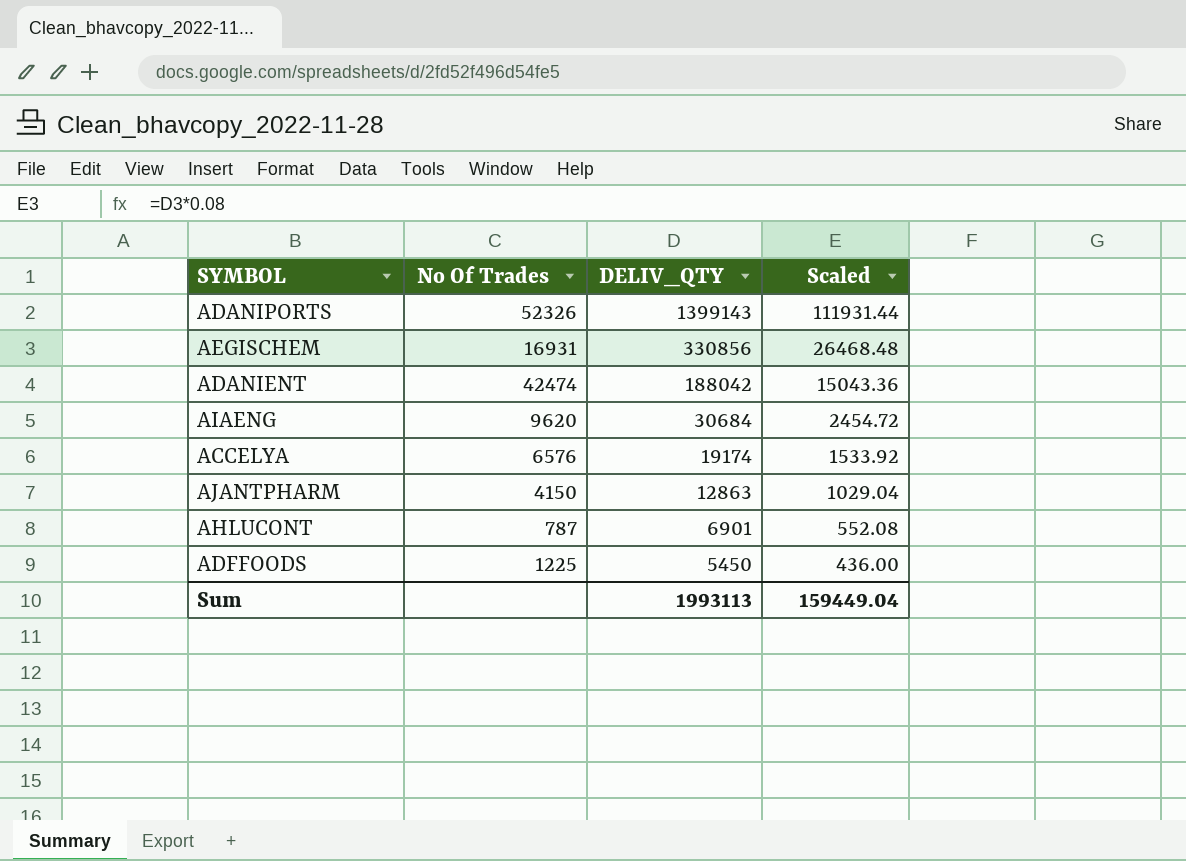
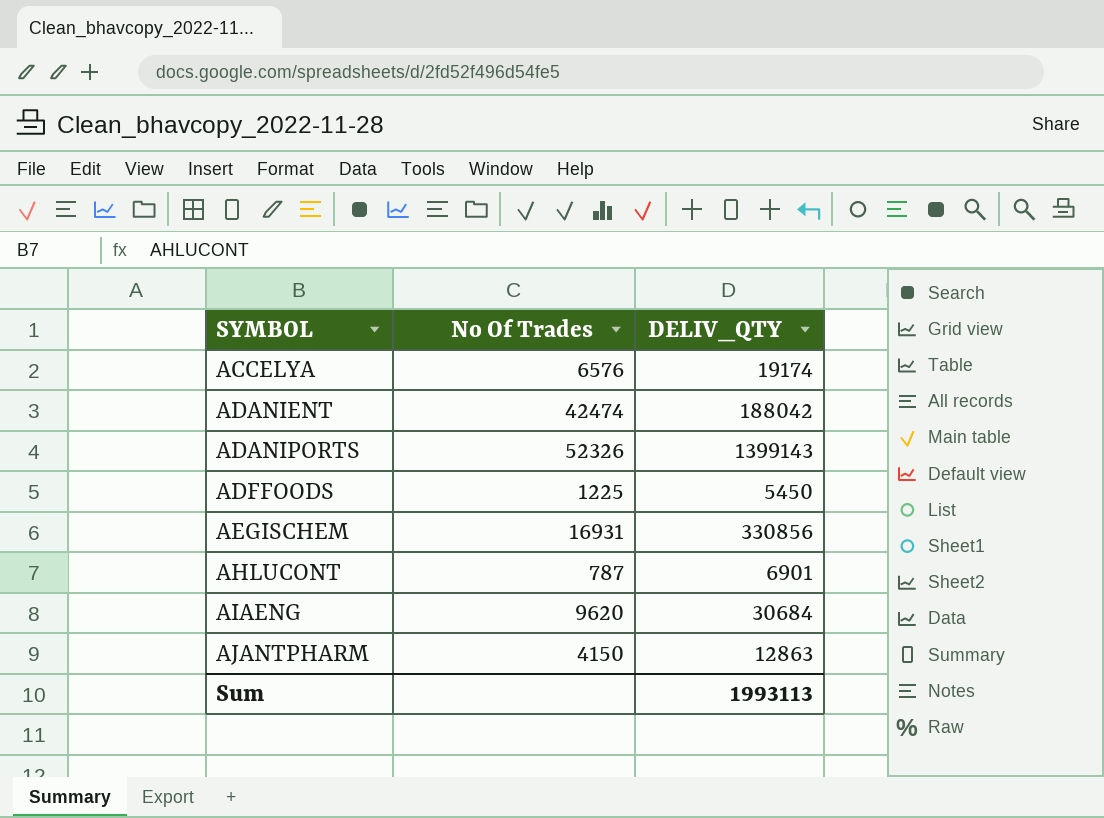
row order: DELIV_QTY descending -> SYMBOL ascending
column Scaled | formula: [DELIV_QTY] * 0.08 -> none

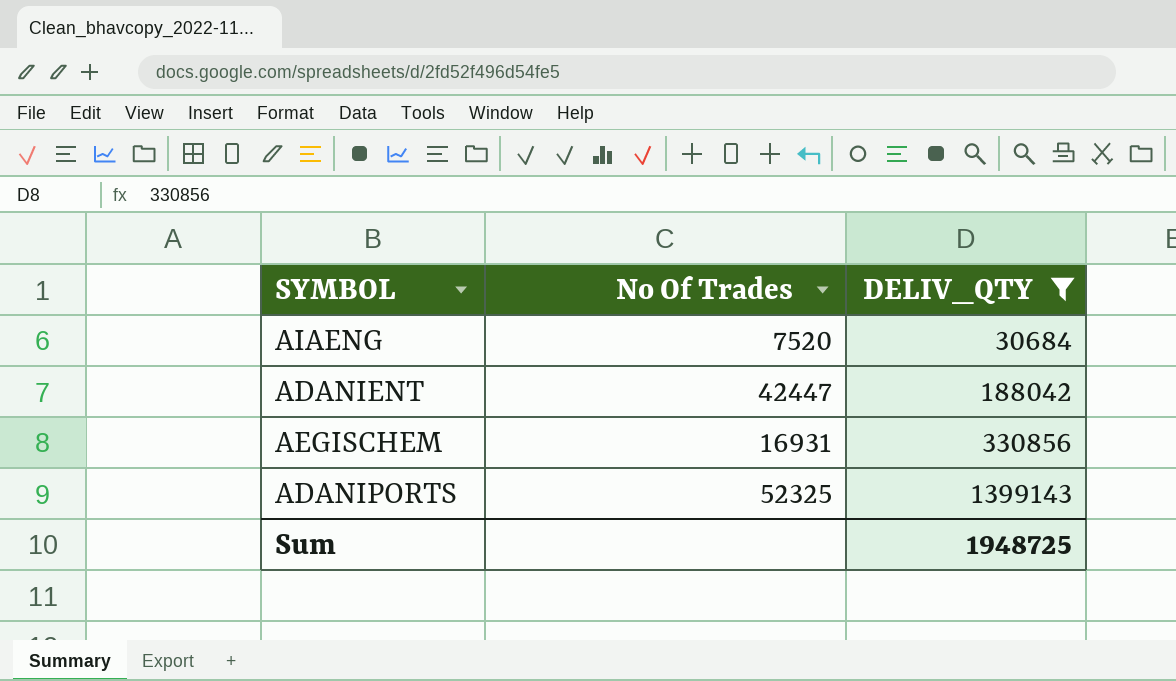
filter: none -> DELIV_QTY >= 30684
row order: SYMBOL ascending -> DELIV_QTY ascending
AIAENG | No Of Trades: 9620 -> 7520
ADANIENT | No Of Trades: 42474 -> 42447
ADANIPORTS | No Of Trades: 52326 -> 52325
Sum | DELIV_QTY: 1993113 -> 1948725

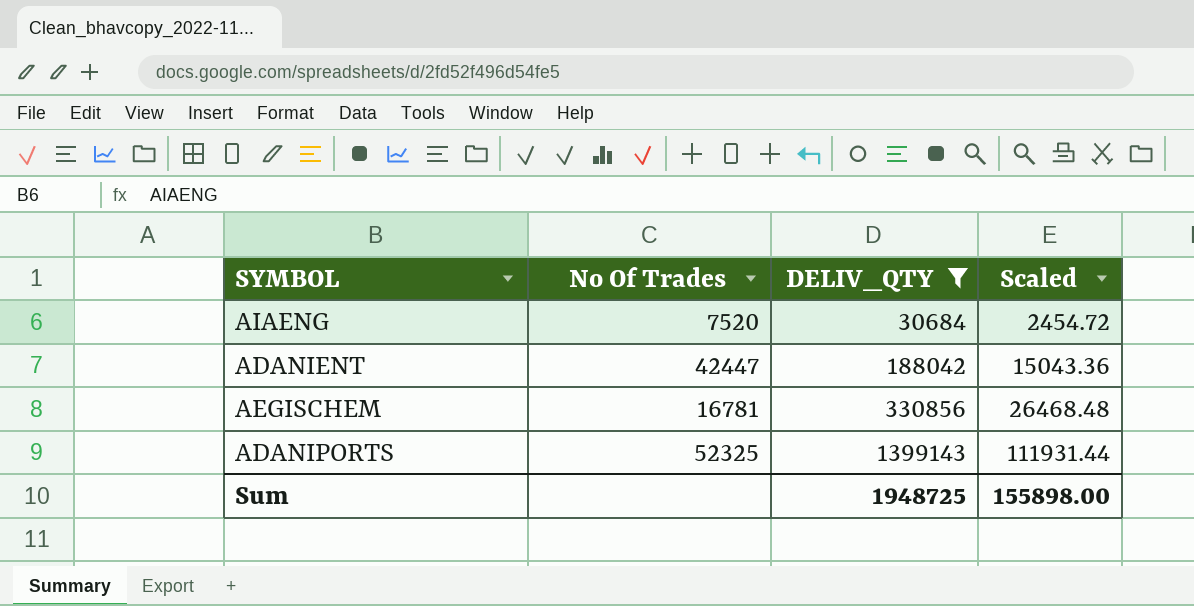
column Scaled | formula: none -> [DELIV_QTY] * 0.08
AEGISCHEM | No Of Trades: 16931 -> 16781

